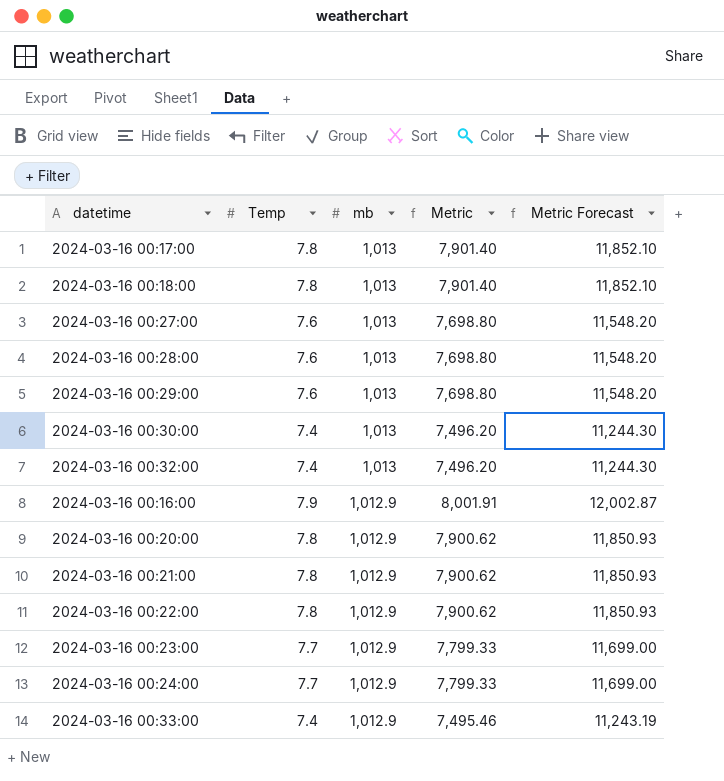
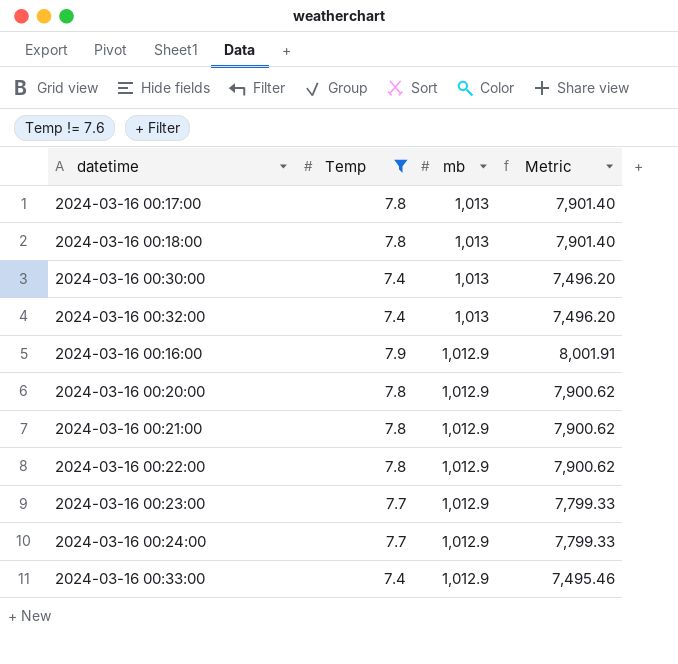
filter: none -> Temp != 7.6
column Metric Forecast | formula: [Metric] * 1.5 -> none

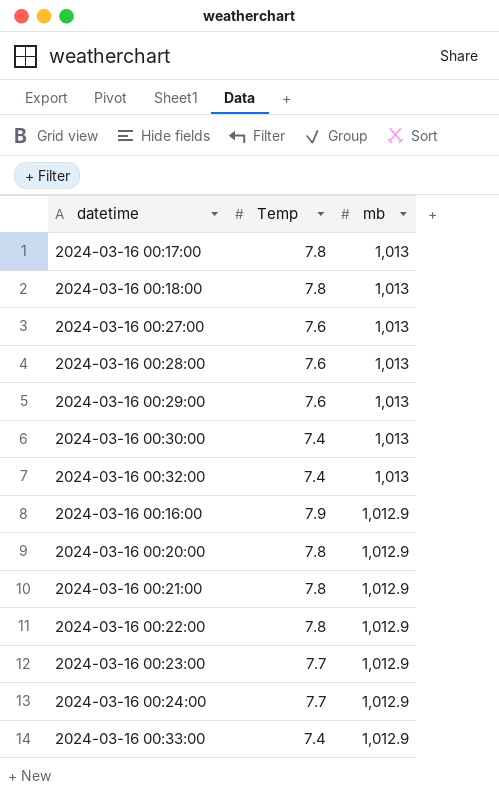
filter: Temp != 7.6 -> none
column Metric | formula: [Temp] * [mb] -> none

